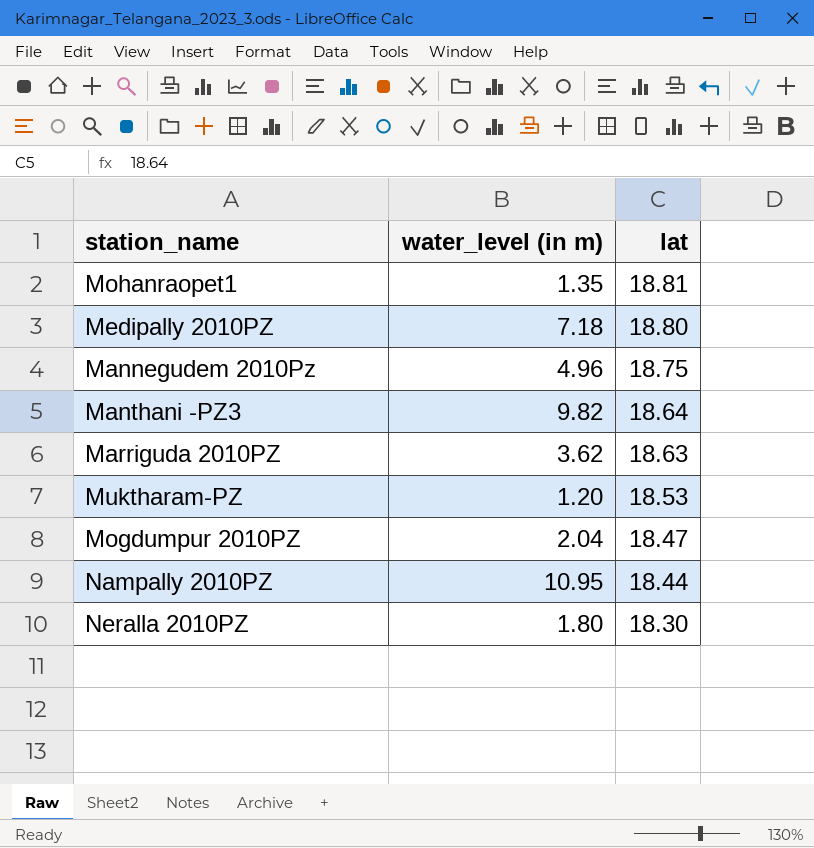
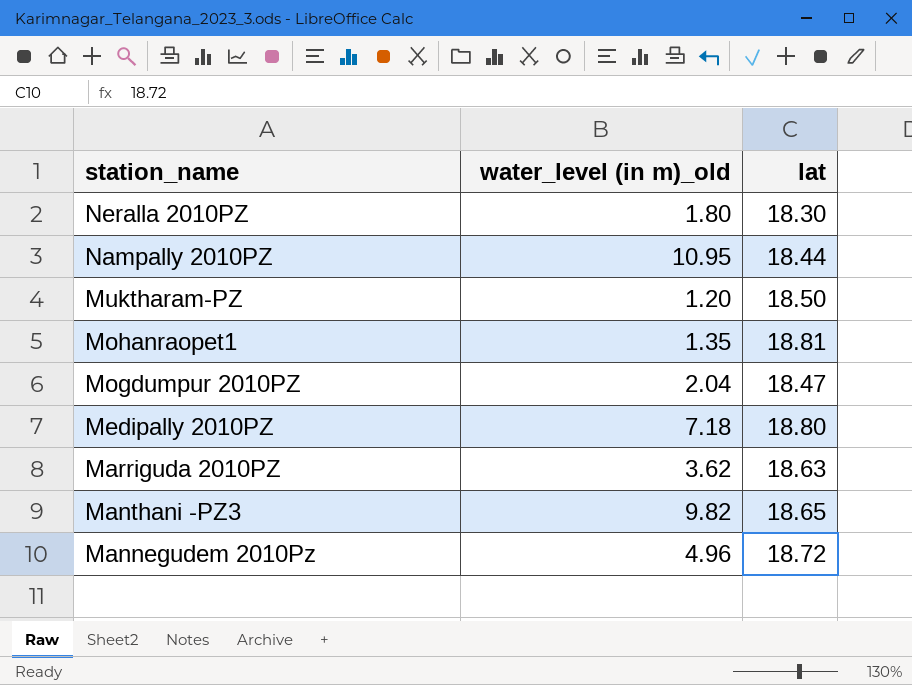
row order: lat descending -> station_name descending
column name: water_level (in m) -> water_level (in m)_old
Muktharam-PZ | lat: 18.53 -> 18.50
Manthani -PZ3 | lat: 18.64 -> 18.65
Mannegudem 2010Pz | lat: 18.75 -> 18.72

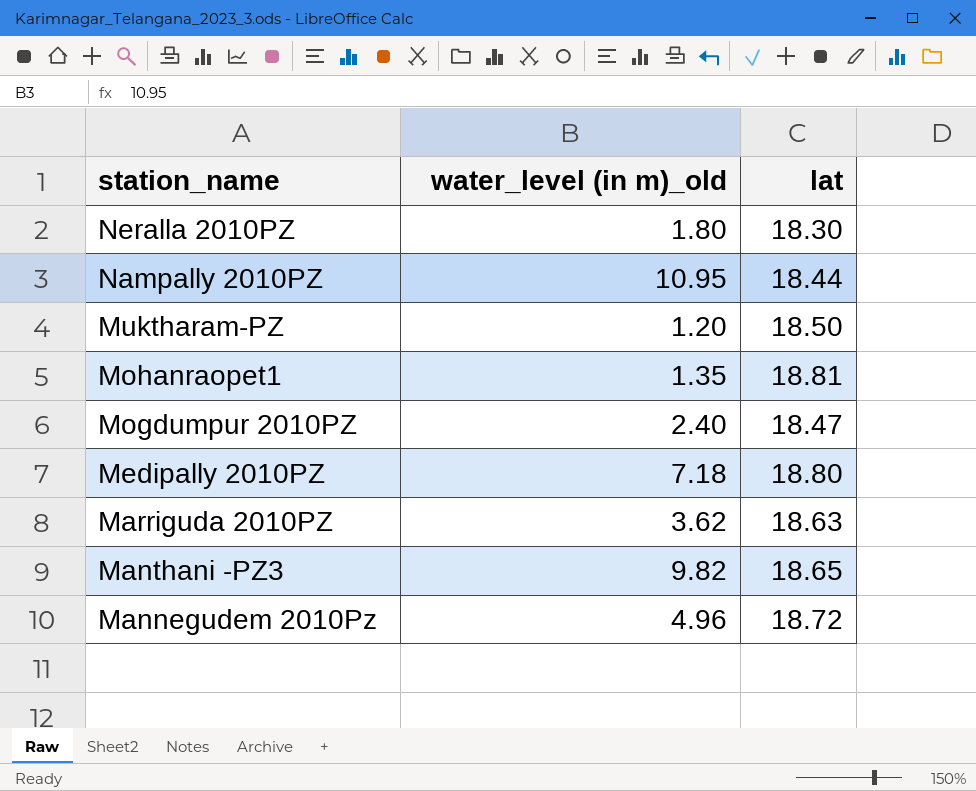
Mogdumpur 2010PZ | water_level (in m)_old: 2.04 -> 2.40

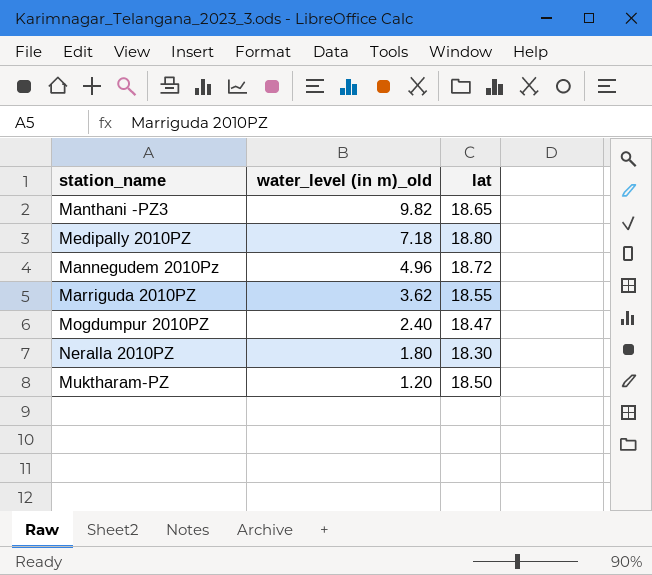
row order: station_name descending -> water_level (in m)_old descending
row Nampally 2010PZ: 10.95 | 18.44 -> none
row Mohanraopet1: 1.35 | 18.81 -> none
Marriguda 2010PZ | lat: 18.63 -> 18.55

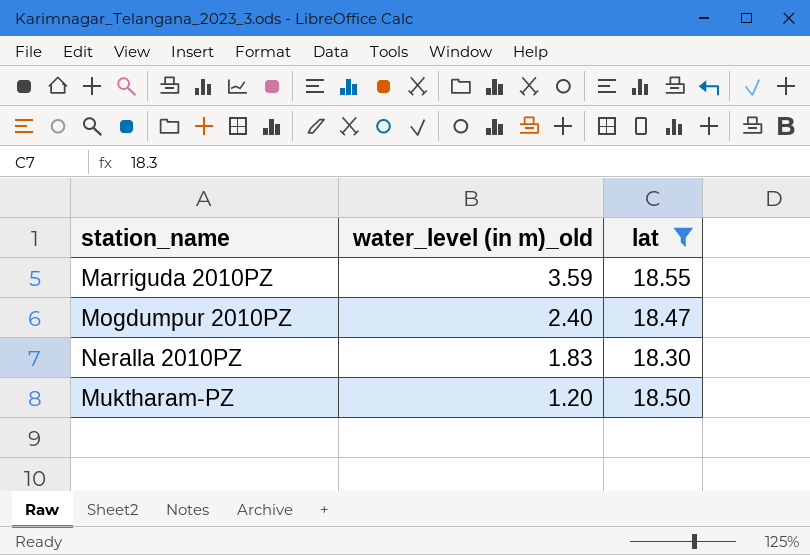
filter: none -> lat <= 18.55
Marriguda 2010PZ | water_level (in m)_old: 3.62 -> 3.59
Neralla 2010PZ | water_level (in m)_old: 1.80 -> 1.83

